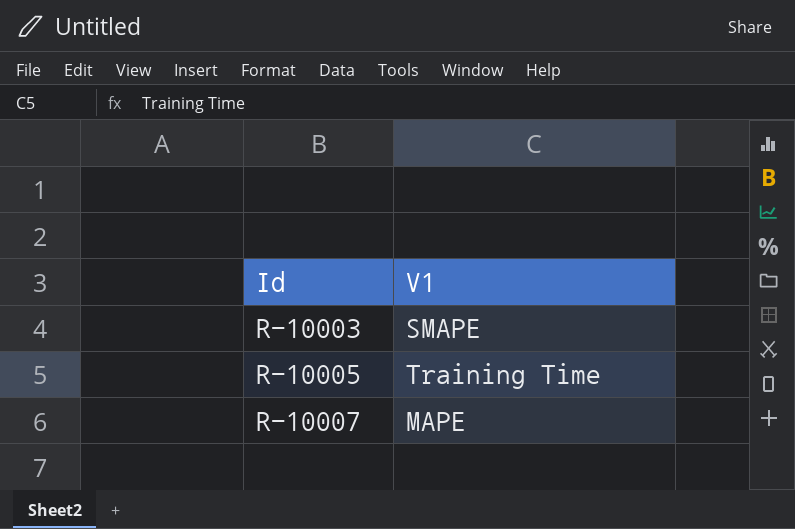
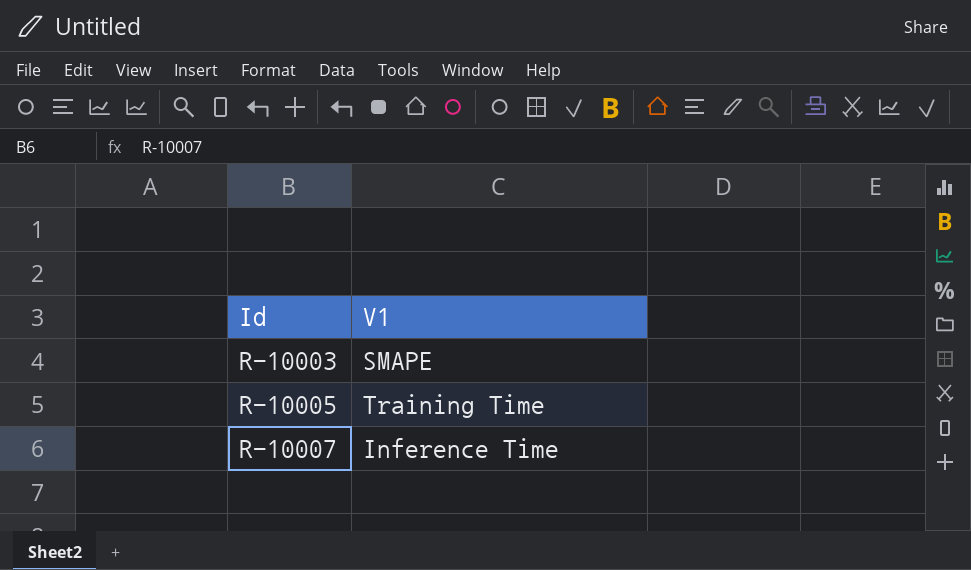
R-10007 | V1: MAPE -> Inference Time

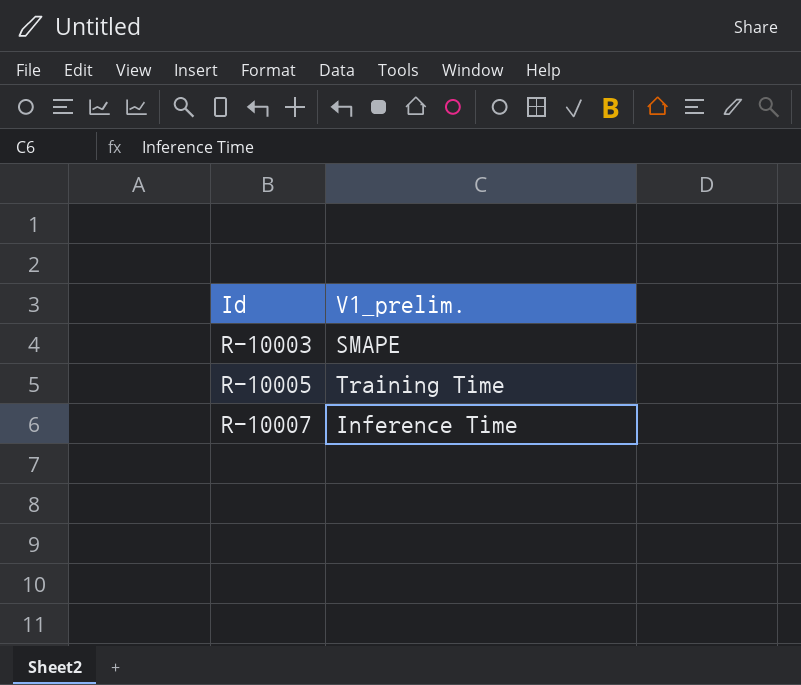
column name: V1 -> V1_prelim.

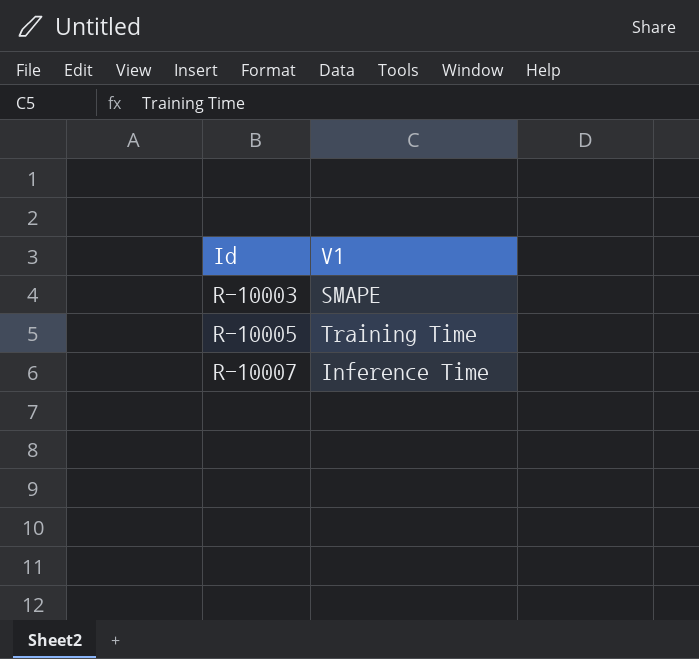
column name: V1_prelim. -> V1

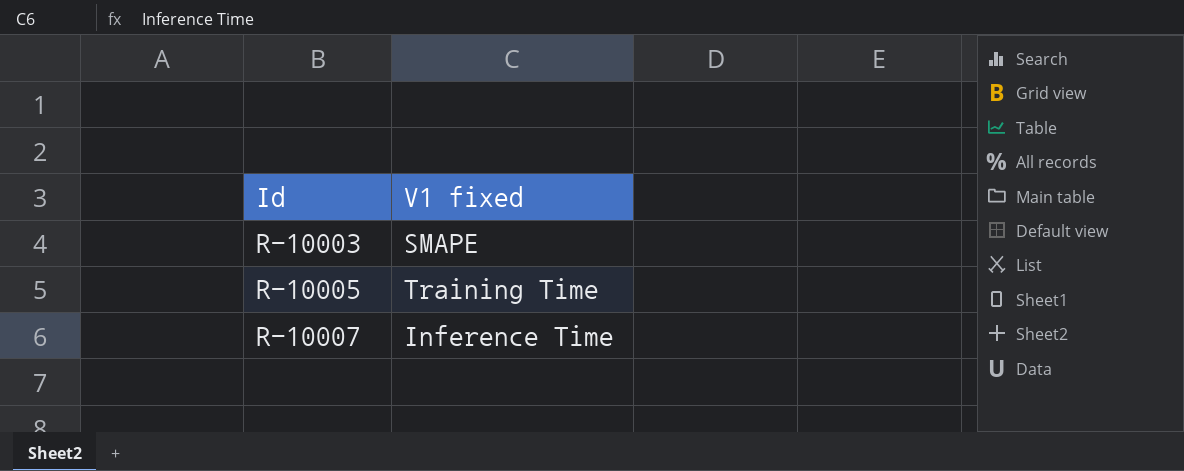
column name: V1 -> V1 fixed

